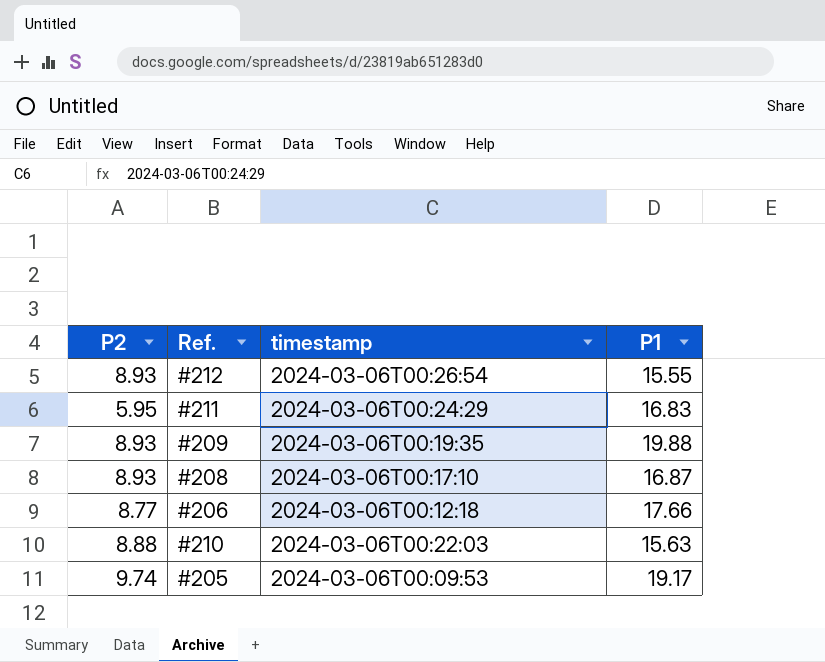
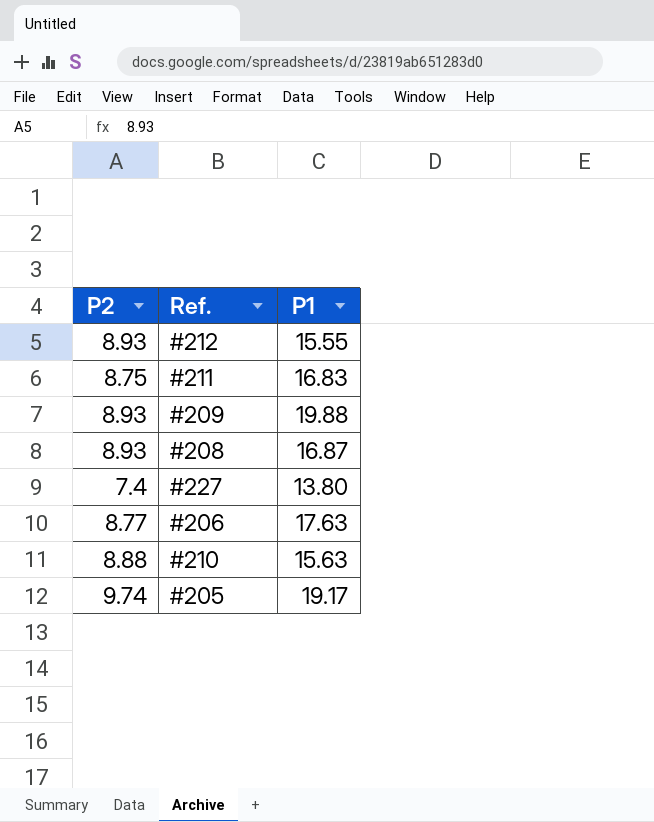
column timestamp | position: 3 -> none
#211 | P2: 5.95 -> 8.75
row #227: none -> 7.4 | 13.80
#206 | P1: 17.66 -> 17.63

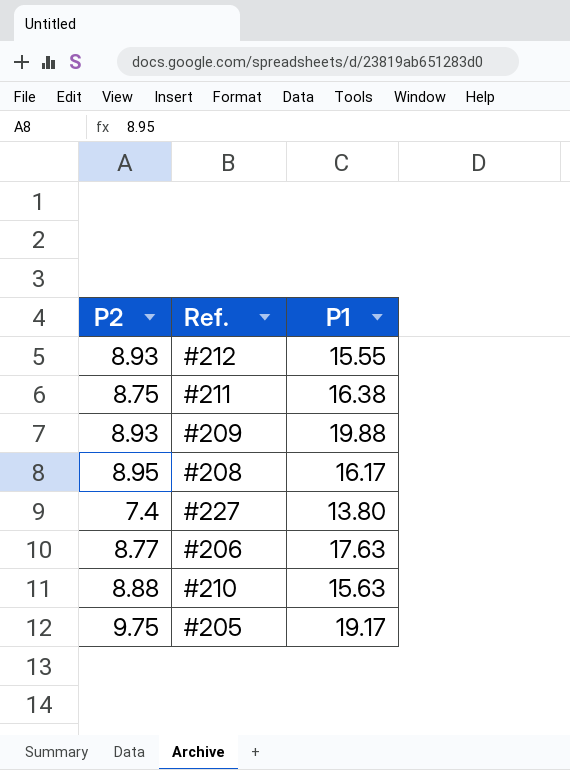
#211 | P1: 16.83 -> 16.38
#208 | P2: 8.93 -> 8.95
#208 | P1: 16.87 -> 16.17
#205 | P2: 9.74 -> 9.75

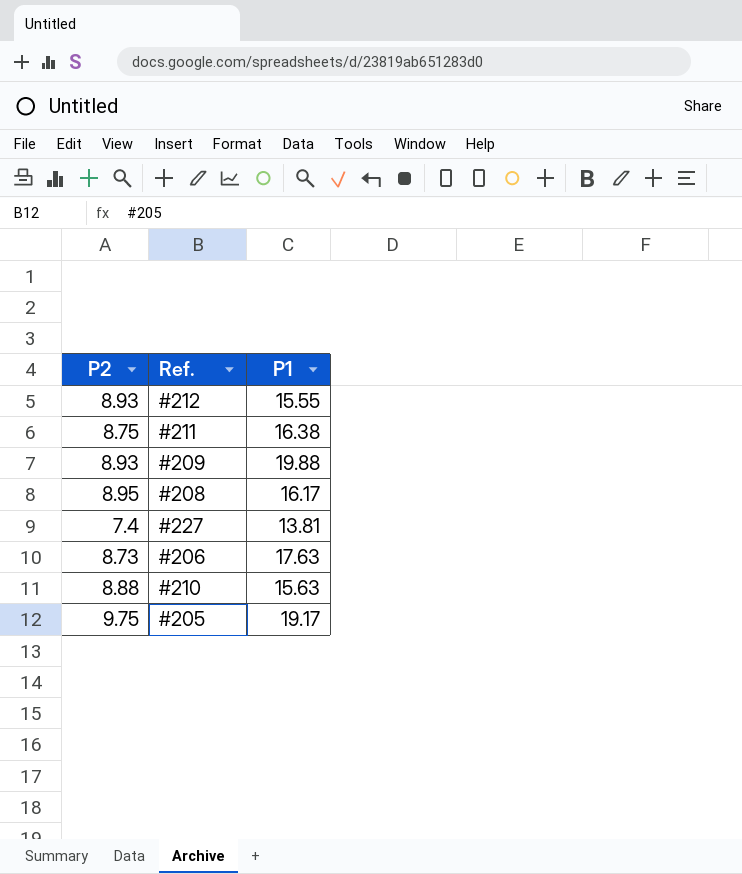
#227 | P1: 13.80 -> 13.81
#206 | P2: 8.77 -> 8.73

